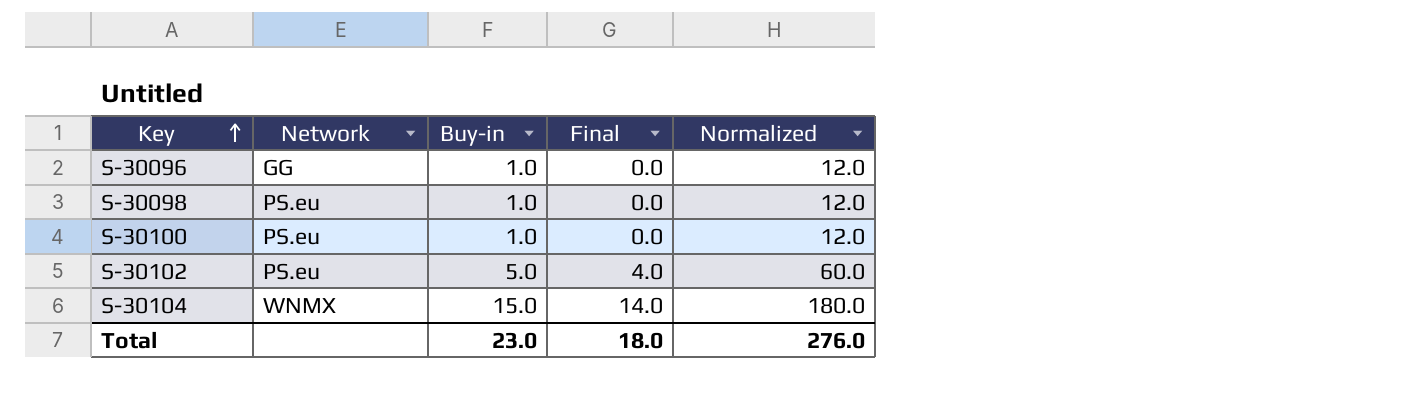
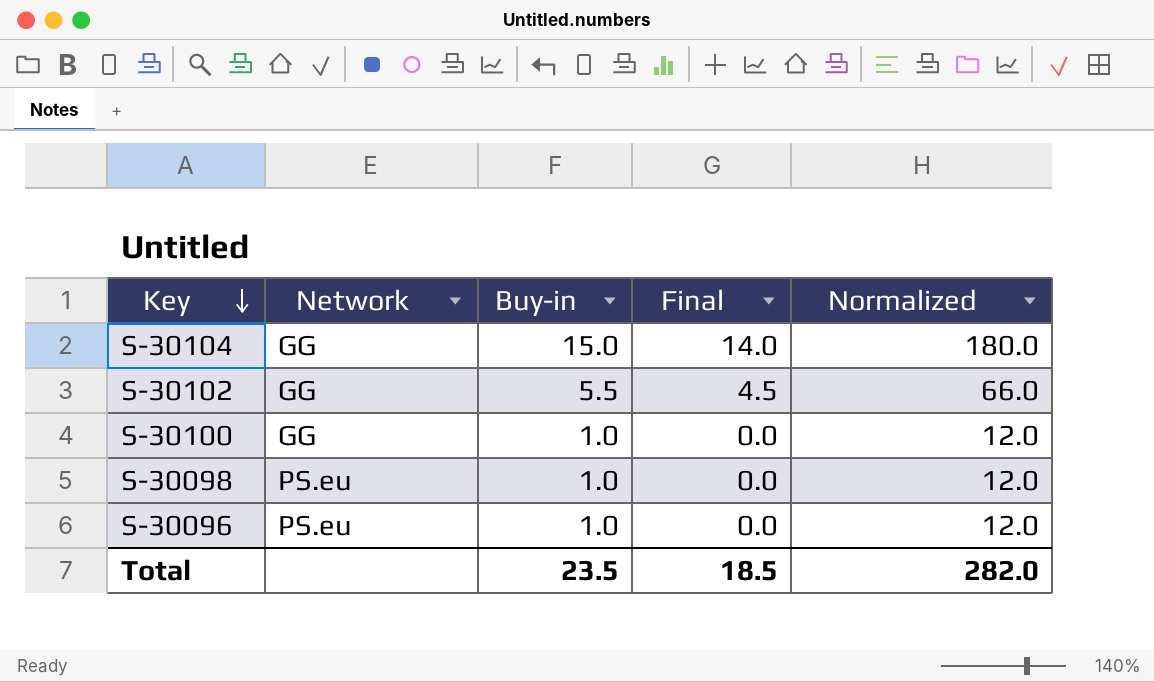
row order: Key ascending -> Key descending
S-30104 | Network: WNMX -> GG
S-30102 | Network: PS.eu -> GG
S-30102 | Buy-in: 5.0 -> 5.5
S-30102 | Final: 4.0 -> 4.5
S-30102 | Normalized: 60.0 -> 66.0
S-30100 | Network: PS.eu -> GG
S-30096 | Network: GG -> PS.eu
Total | Buy-in: 23.0 -> 23.5
Total | Final: 18.0 -> 18.5
Total | Normalized: 276.0 -> 282.0

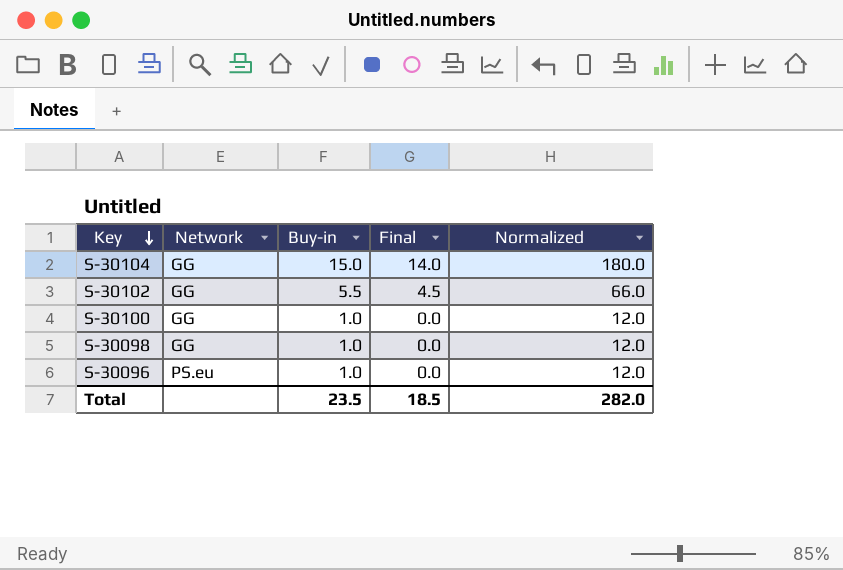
S-30098 | Network: PS.eu -> GG

